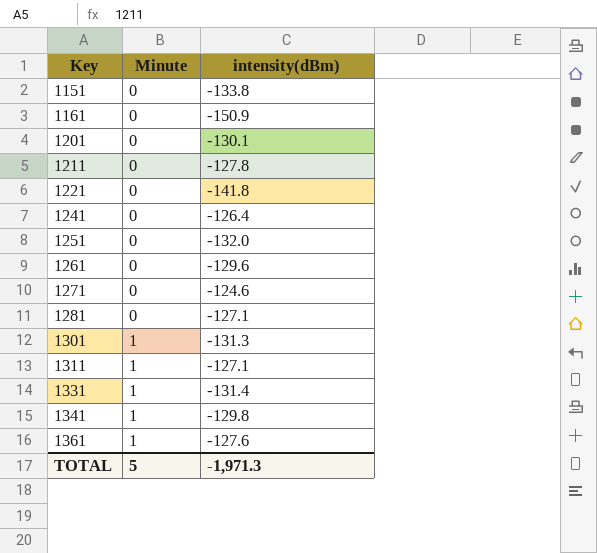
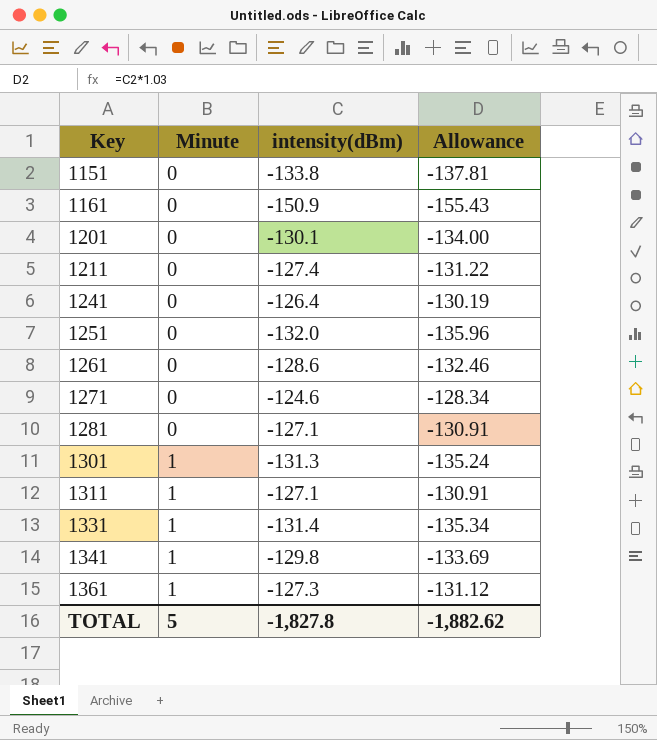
column Allowance | formula: none -> [intensity(dBm)] * 1.03
row 1221: 0 | -141.8 -> none
1211 | intensity(dBm): -127.8 -> -127.4
1261 | intensity(dBm): -129.6 -> -128.6
1361 | intensity(dBm): -127.6 -> -127.3
TOTAL | intensity(dBm): -1,971.3 -> -1,827.8

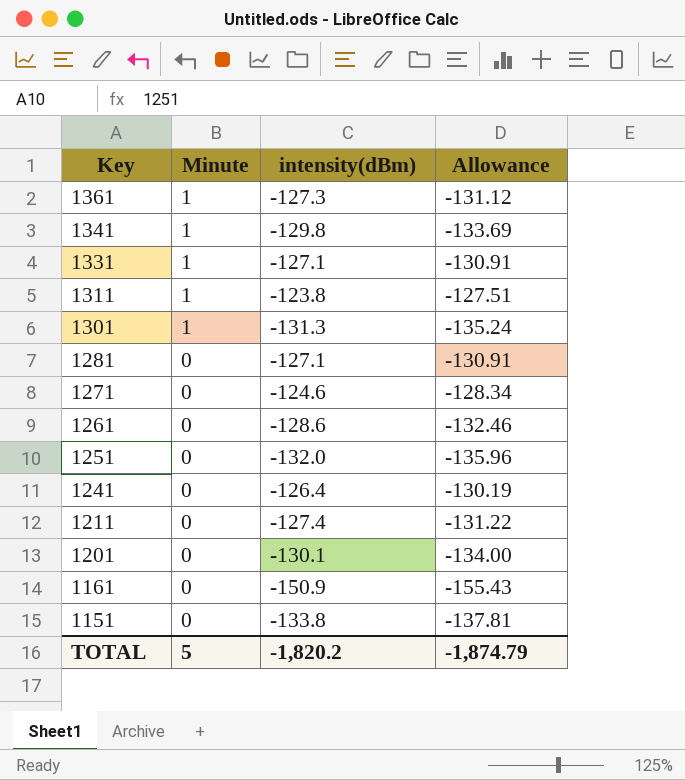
row order: Key ascending -> Key descending
1331 | intensity(dBm): -131.4 -> -127.1
1331 | Allowance: -135.34 -> -130.91
1311 | intensity(dBm): -127.1 -> -123.8
1311 | Allowance: -130.91 -> -127.51
TOTAL | intensity(dBm): -1,827.8 -> -1,820.2
TOTAL | Allowance: -1,882.62 -> -1,874.79

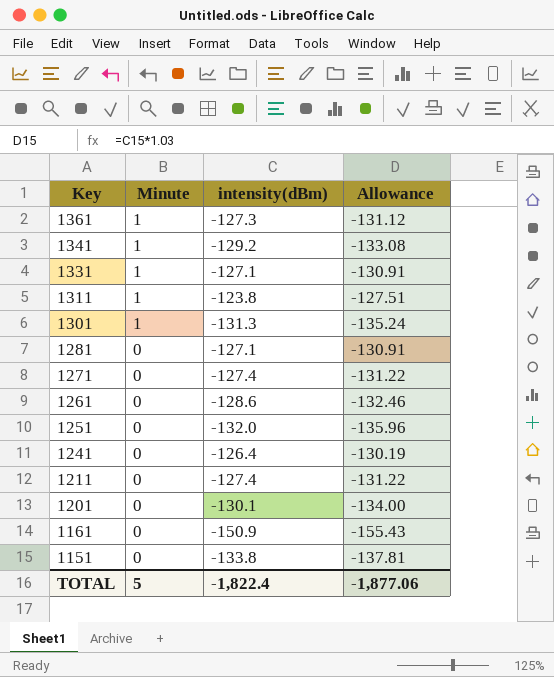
1341 | intensity(dBm): -129.8 -> -129.2
1341 | Allowance: -133.69 -> -133.08
1271 | intensity(dBm): -124.6 -> -127.4
1271 | Allowance: -128.34 -> -131.22
TOTAL | intensity(dBm): -1,820.2 -> -1,822.4
TOTAL | Allowance: -1,874.79 -> -1,877.06

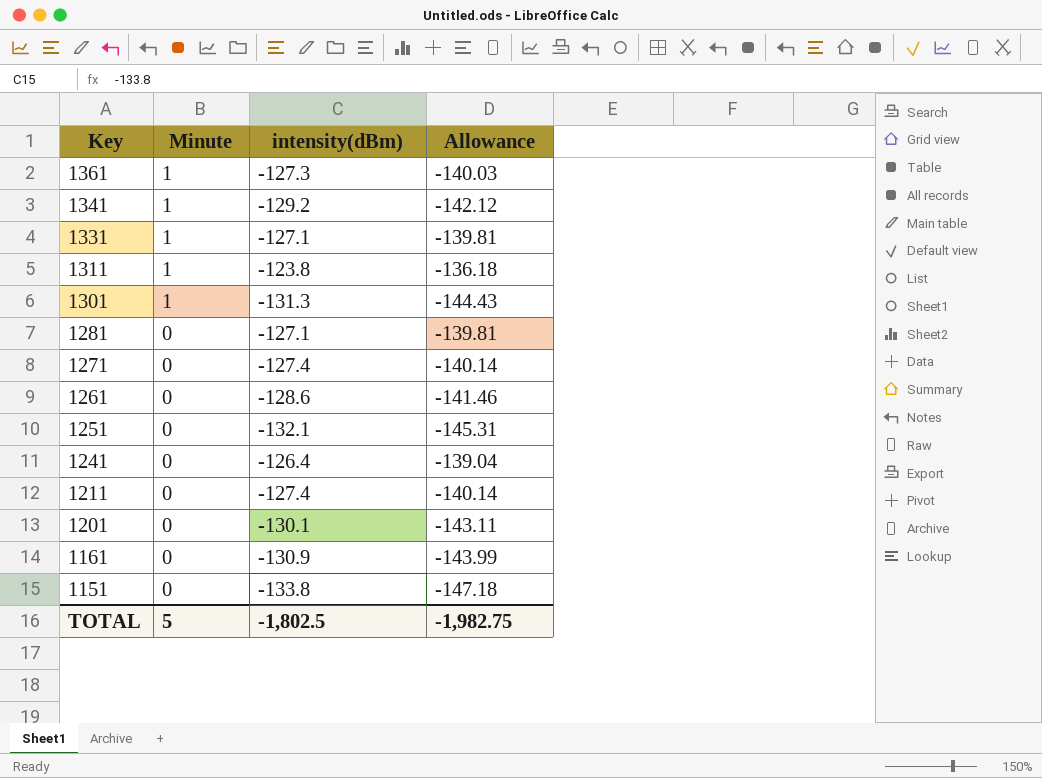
column Allowance | formula: [intensity(dBm)] * 1.03 -> [intensity(dBm)] * 1.1
1251 | intensity(dBm): -132.0 -> -132.1
1161 | intensity(dBm): -150.9 -> -130.9
TOTAL | intensity(dBm): -1,822.4 -> -1,802.5
TOTAL | Allowance: -1,877.06 -> -1,982.75

